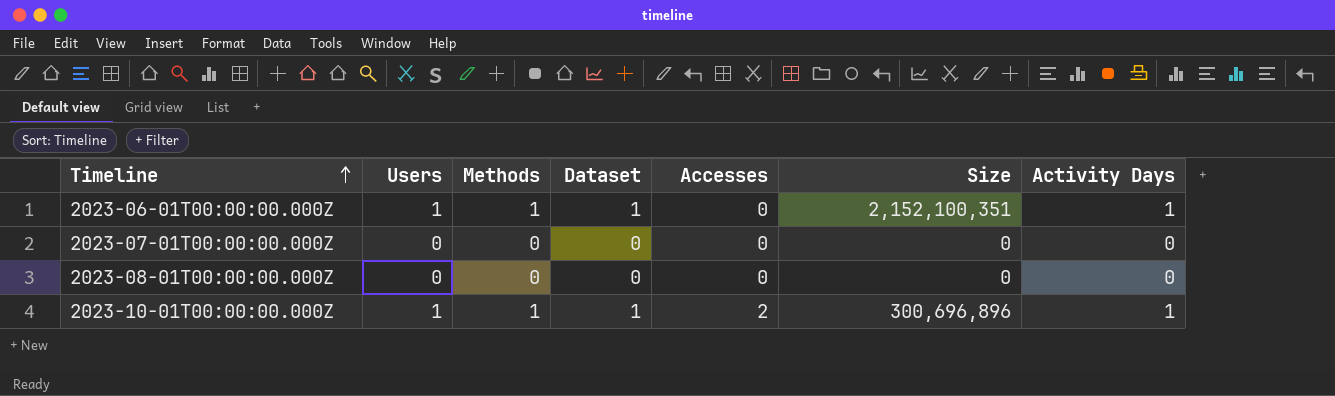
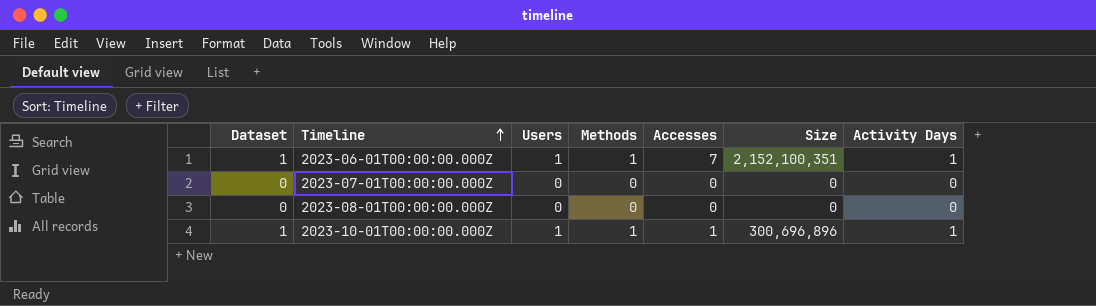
column Dataset | position: 4 -> 1
2023-06-01T00:00:00.000Z | Accesses: 0 -> 7
2023-10-01T00:00:00.000Z | Accesses: 2 -> 1

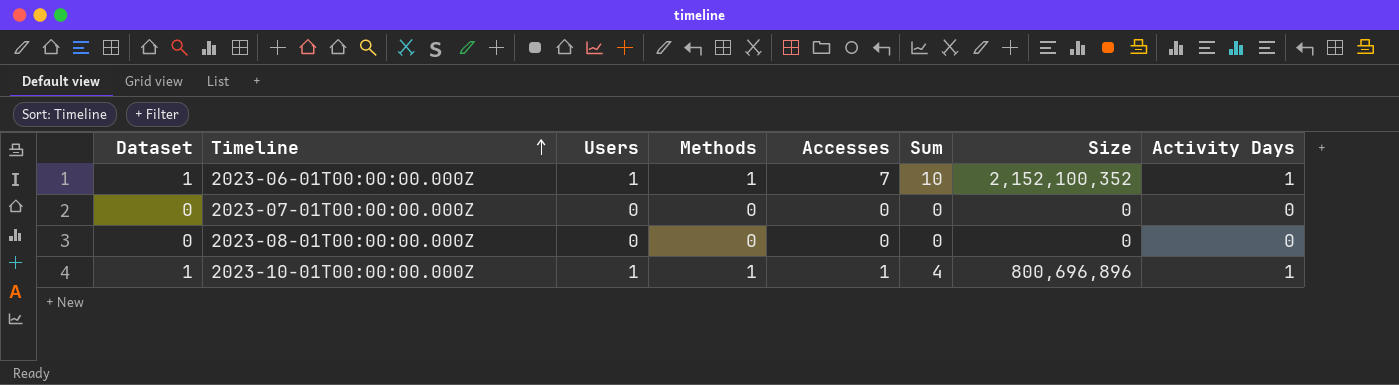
column Sum | formula: none -> [Dataset] + [Users] + [Methods] + [Accesses]
2023-06-01T00:00:00.000Z | Size: 2,152,100,351 -> 2,152,100,352
2023-10-01T00:00:00.000Z | Size: 300,696,896 -> 800,696,896

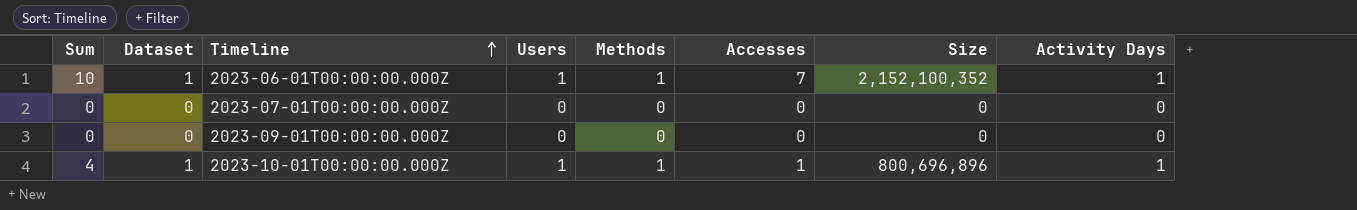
column Sum | position: 6 -> 1
row 2023-08-01T00:00:00.000Z: 0 | 0 | 0 | 0 | 0 | 0 | 0 -> none
row 2023-09-01T00:00:00.000Z: none -> 0 | 0 | 0 | 0 | 0 | 0 | 0

